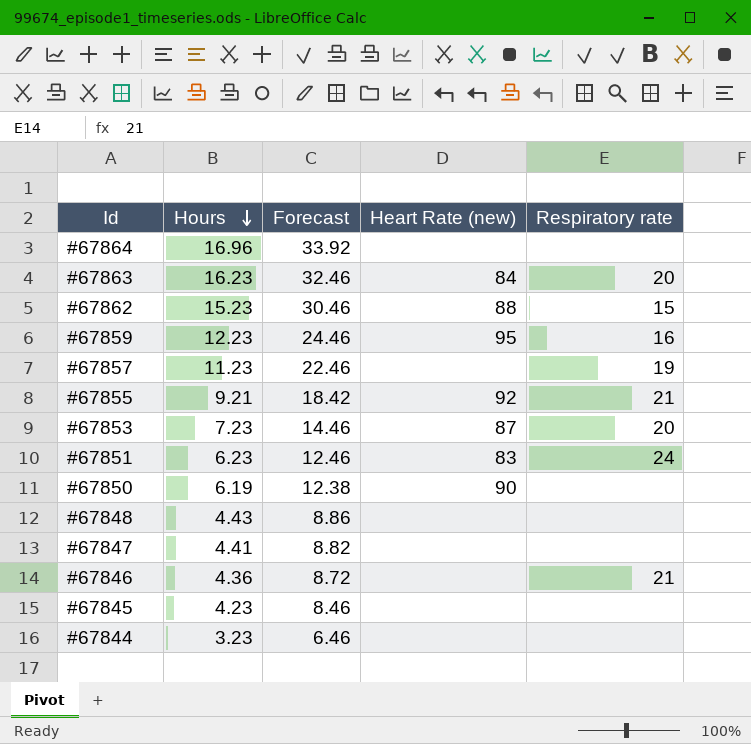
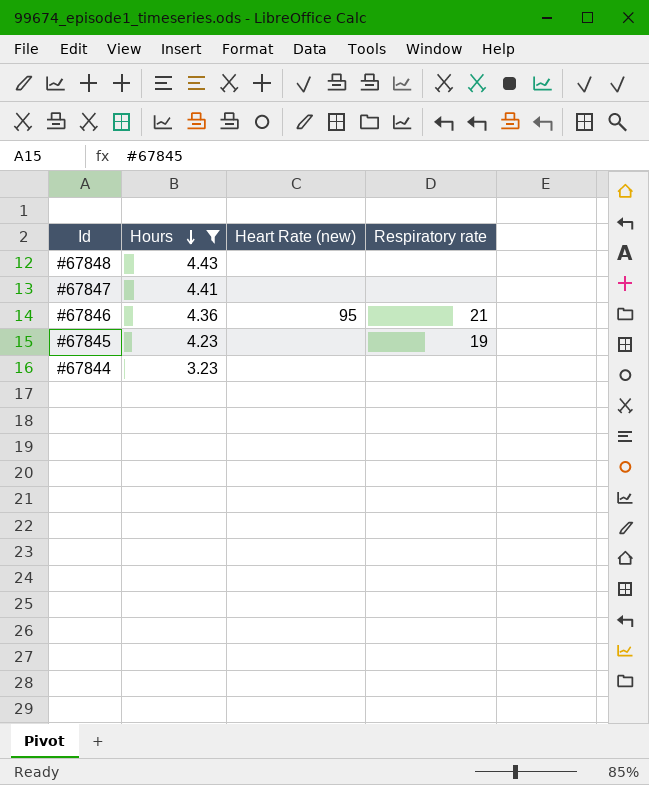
filter: none -> Hours <= 4.43
column Forecast | formula: [Hours] * 2 -> none
#67846 | Heart Rate (new): none -> 95
#67845 | Respiratory rate: none -> 19

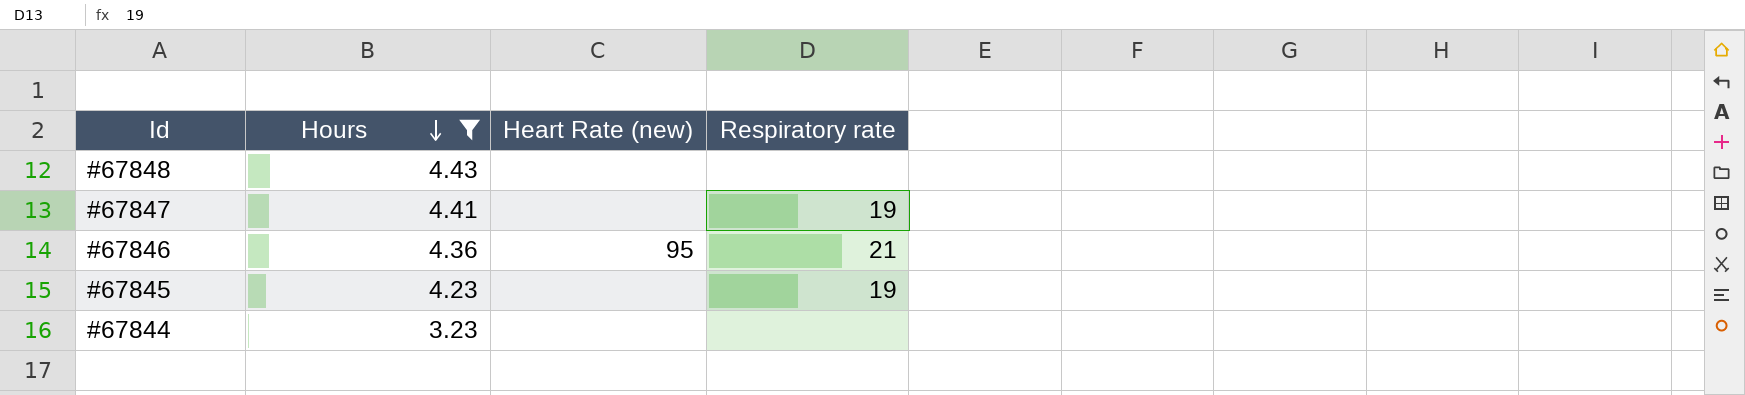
#67847 | Respiratory rate: none -> 19

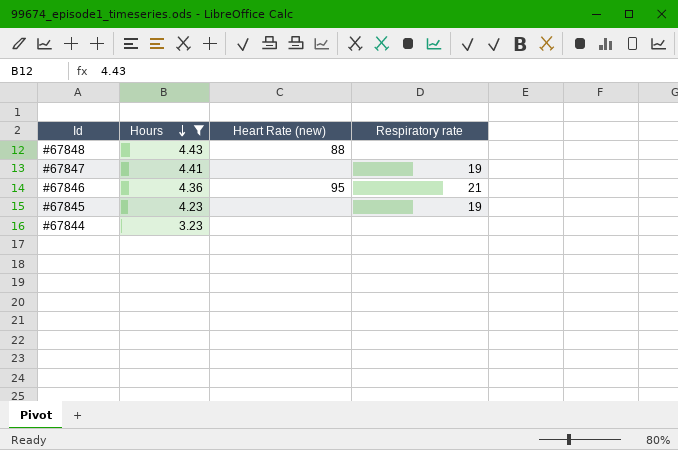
#67848 | Heart Rate (new): none -> 88

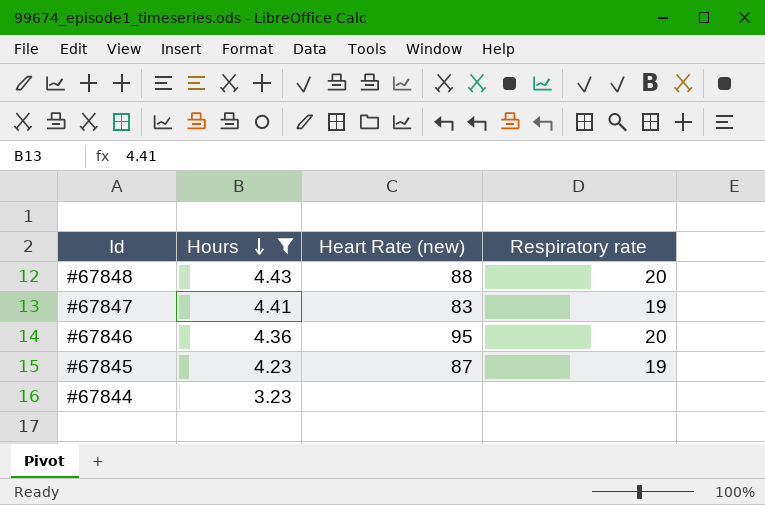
#67848 | Respiratory rate: none -> 20
#67847 | Heart Rate (new): none -> 83
#67846 | Respiratory rate: 21 -> 20
#67845 | Heart Rate (new): none -> 87

